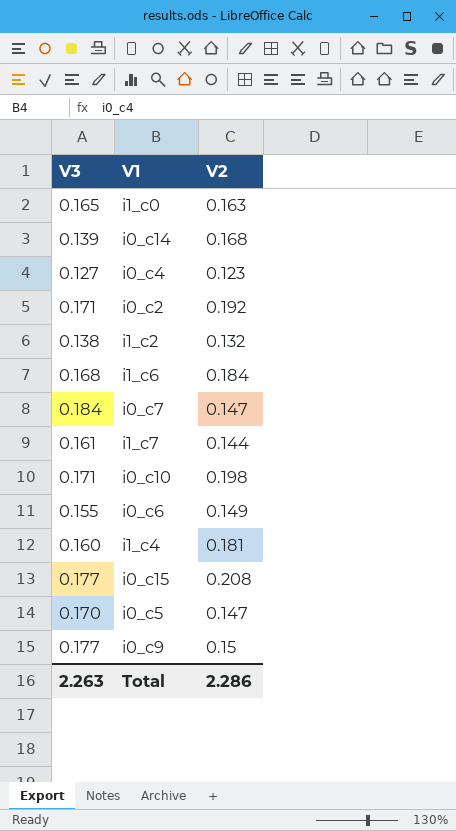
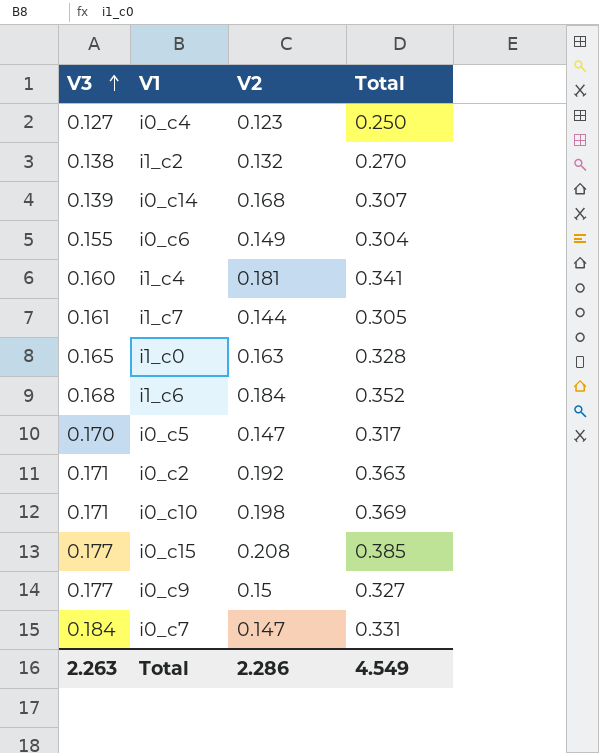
row order: none -> V3 ascending
column Total | formula: none -> [V3] + [V2]

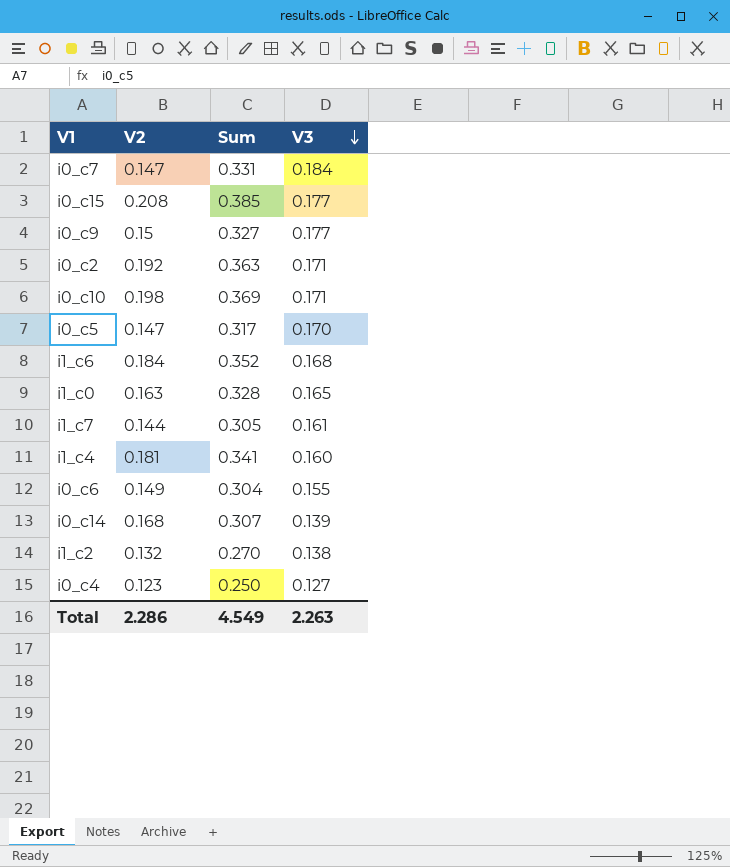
row order: V3 ascending -> V3 descending
column name: Total -> Sum
column V3 | position: 1 -> 4

